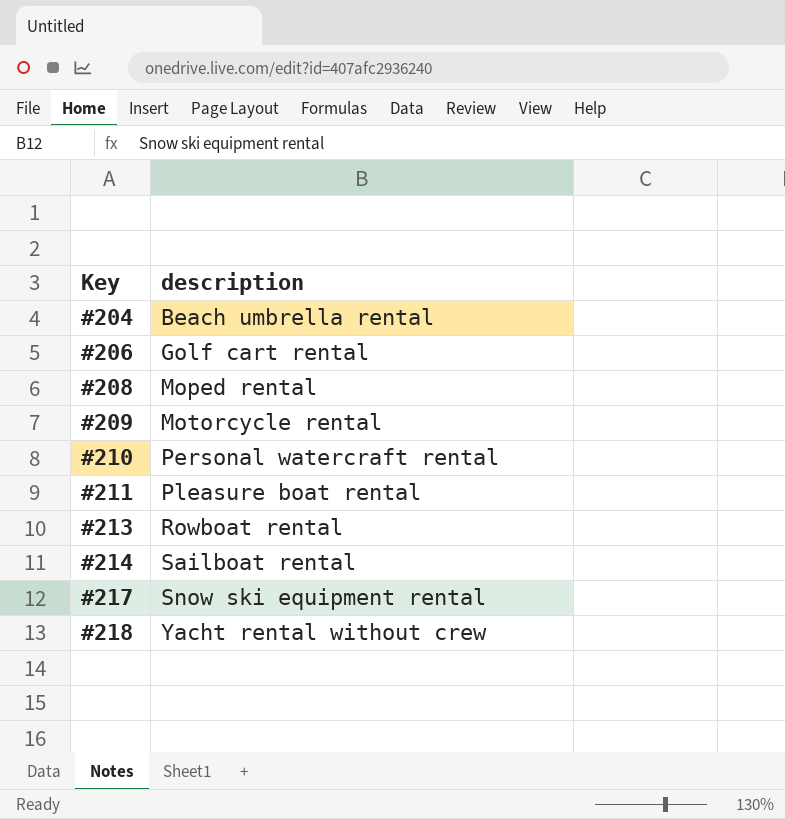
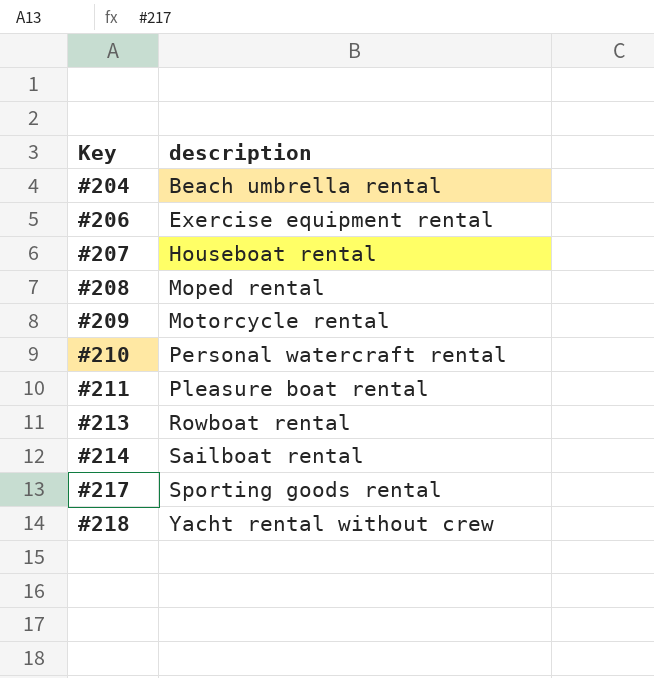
#206 | description: Golf cart rental -> Exercise equipment rental
row #207: none -> Houseboat rental
#217 | description: Snow ski equipment rental -> Sporting goods rental

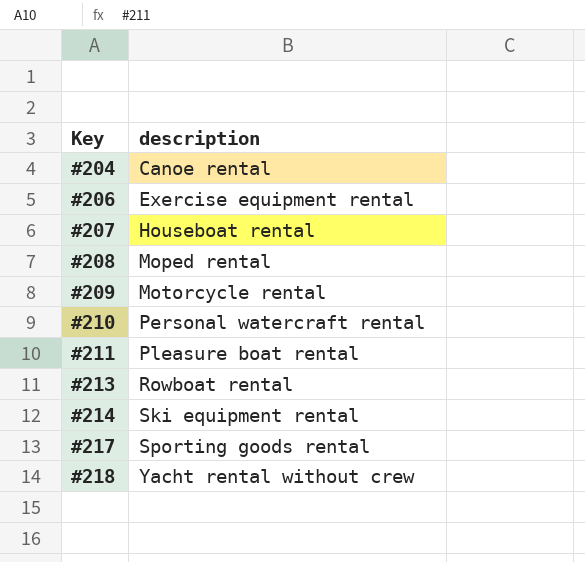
#204 | description: Beach umbrella rental -> Canoe rental
#214 | description: Sailboat rental -> Ski equipment rental

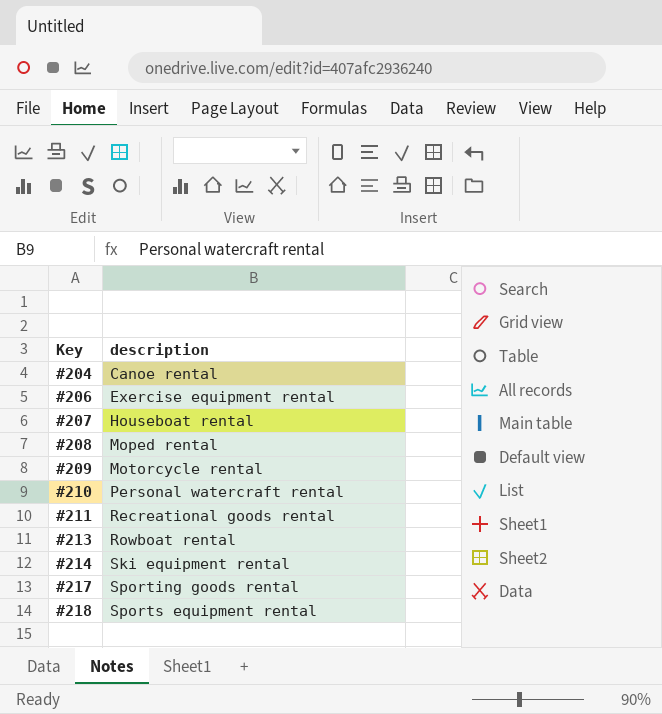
#211 | description: Pleasure boat rental -> Recreational goods rental
#218 | description: Yacht rental without crew -> Sports equipment rental

